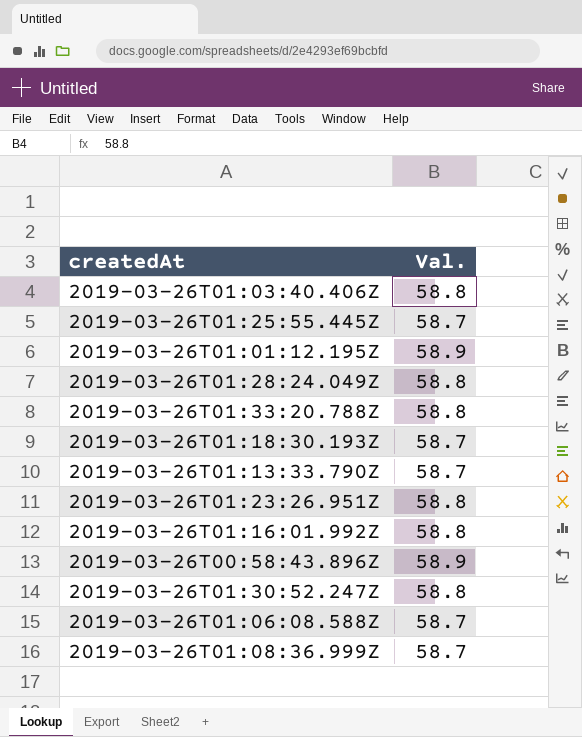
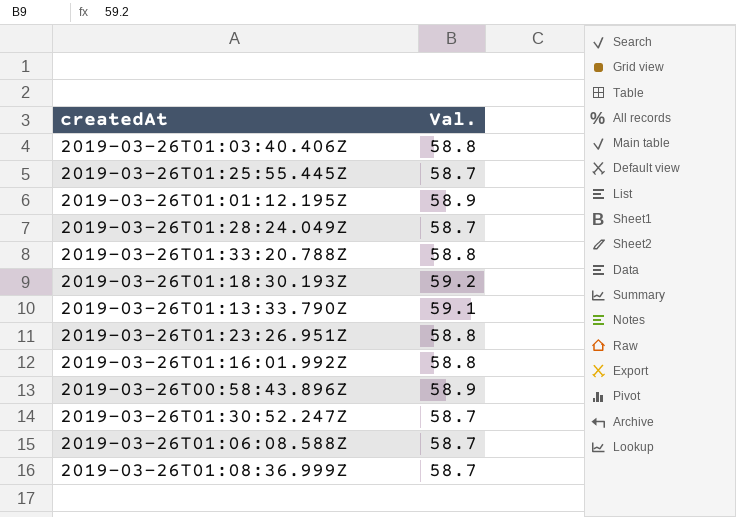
2019-03-26T01:28:24.049Z | Val.: 58.8 -> 58.7
2019-03-26T01:18:30.193Z | Val.: 58.7 -> 59.2
2019-03-26T01:13:33.790Z | Val.: 58.7 -> 59.1
2019-03-26T01:30:52.247Z | Val.: 58.8 -> 58.7

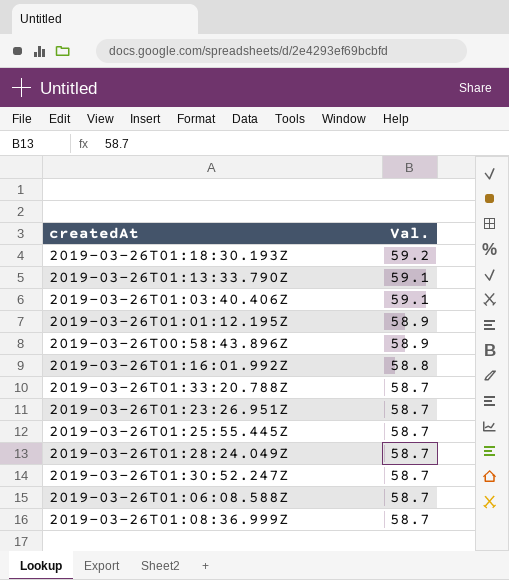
row order: none -> Val. descending
2019-03-26T01:03:40.406Z | Val.: 58.8 -> 59.1
2019-03-26T01:33:20.788Z | Val.: 58.8 -> 58.7
2019-03-26T01:23:26.951Z | Val.: 58.8 -> 58.7

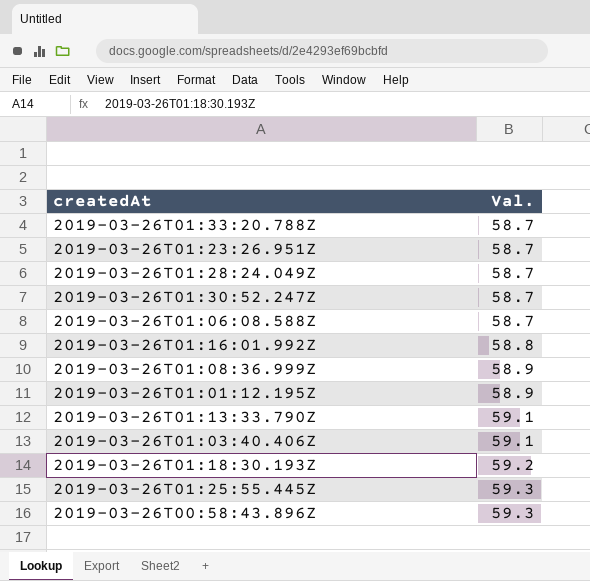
row order: Val. descending -> Val. ascending
2019-03-26T01:08:36.999Z | Val.: 58.7 -> 58.9
2019-03-26T01:25:55.445Z | Val.: 58.7 -> 59.3
2019-03-26T00:58:43.896Z | Val.: 58.9 -> 59.3

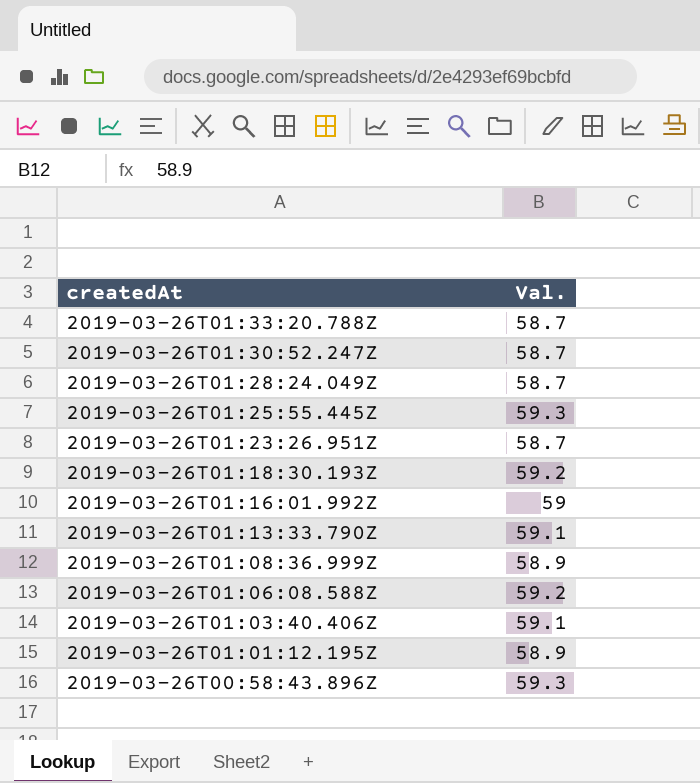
row order: Val. ascending -> createdAt descending
2019-03-26T01:16:01.992Z | Val.: 58.8 -> 59
2019-03-26T01:06:08.588Z | Val.: 58.7 -> 59.2

